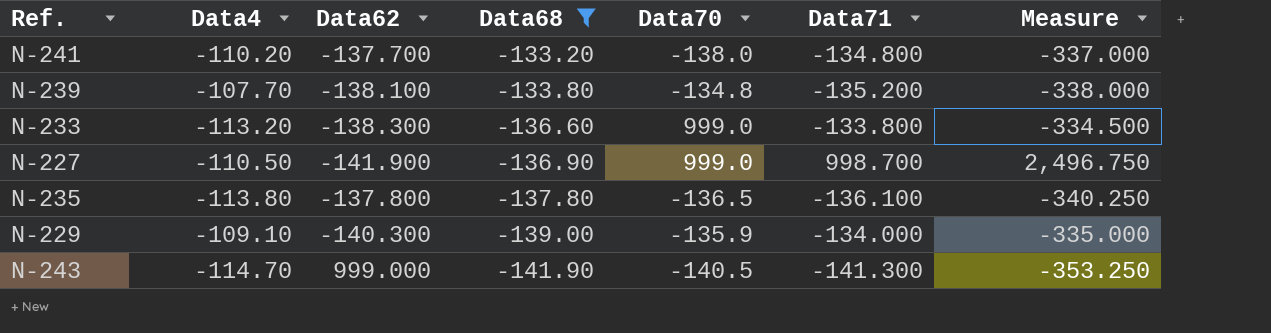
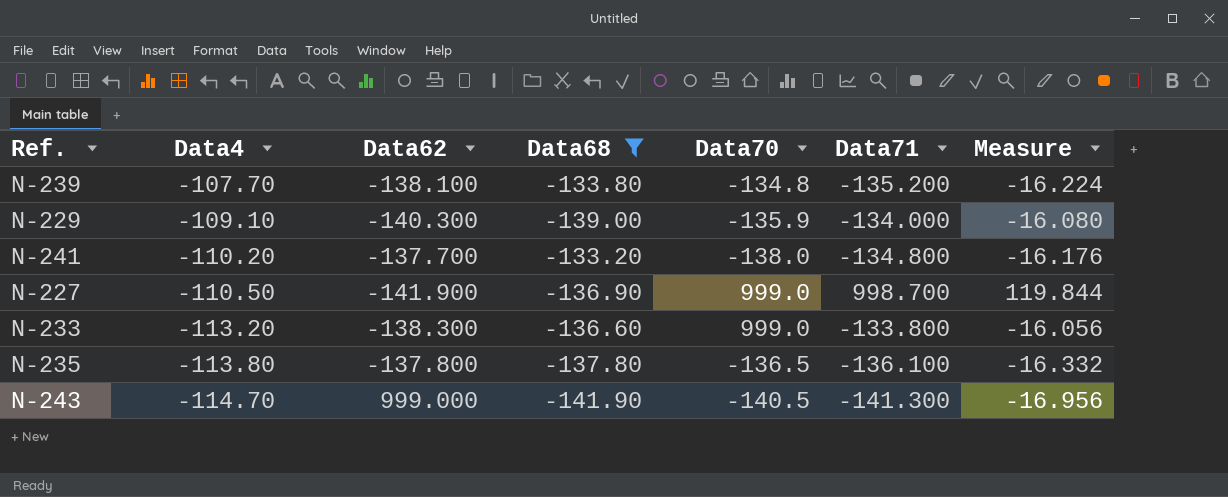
row order: Data68 descending -> Data4 descending
column Measure | formula: [Data71] * 2.5 -> [Data71] * 0.12

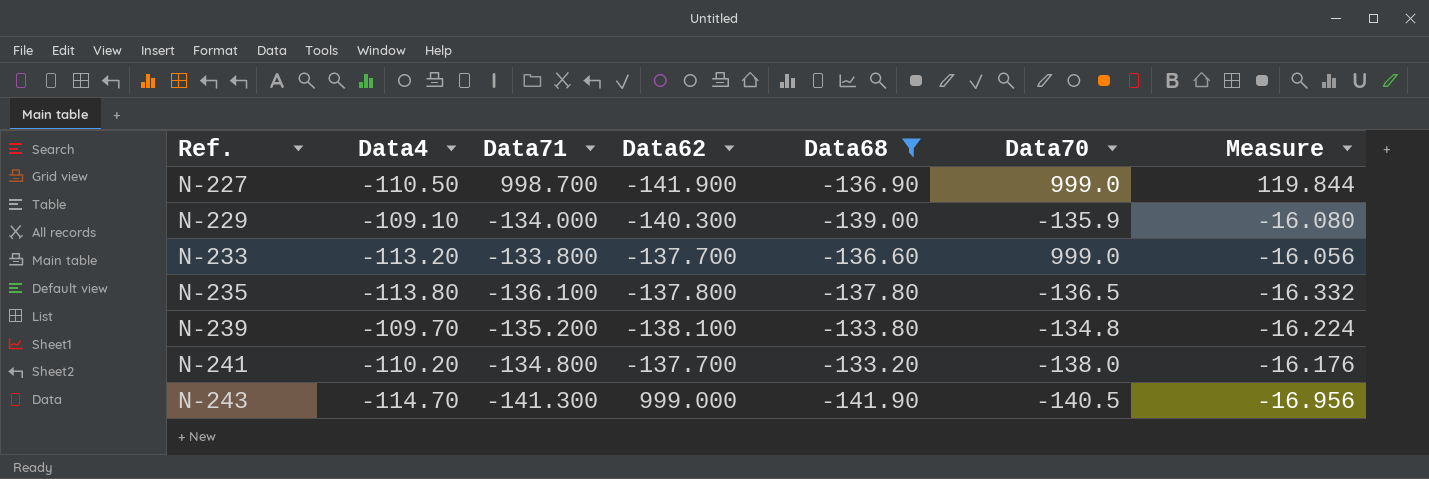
row order: Data4 descending -> Ref. ascending
column Data71 | position: 6 -> 3
N-233 | Data62: -138.300 -> -137.700
N-239 | Data4: -107.70 -> -109.70

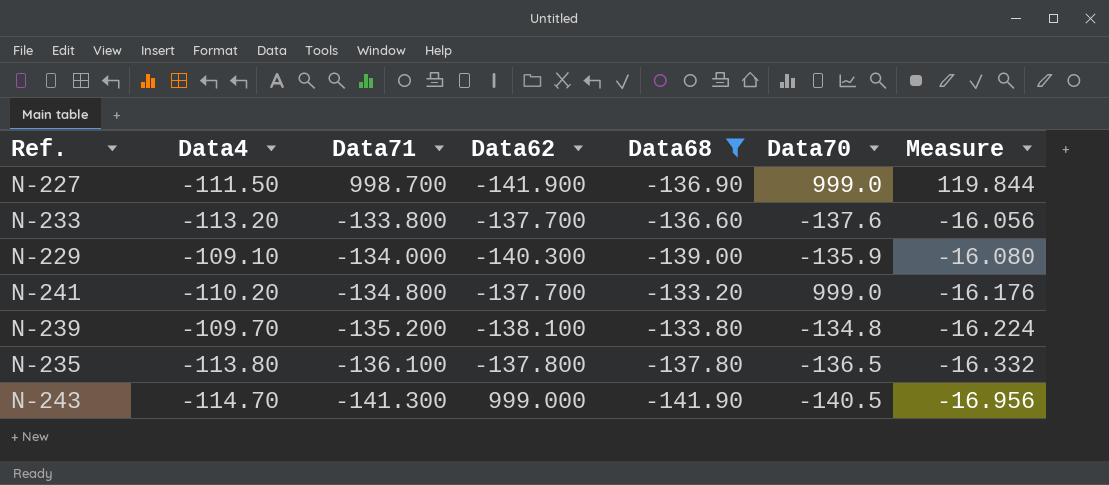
row order: Ref. ascending -> Data71 descending
N-227 | Data4: -110.50 -> -111.50
N-233 | Data70: 999.0 -> -137.6
N-241 | Data70: -138.0 -> 999.0

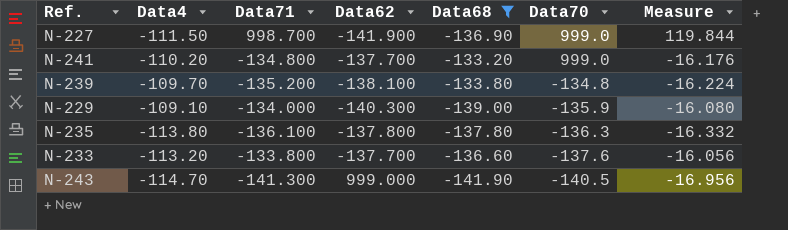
row order: Data71 descending -> Data70 descending
N-235 | Data70: -136.5 -> -136.3

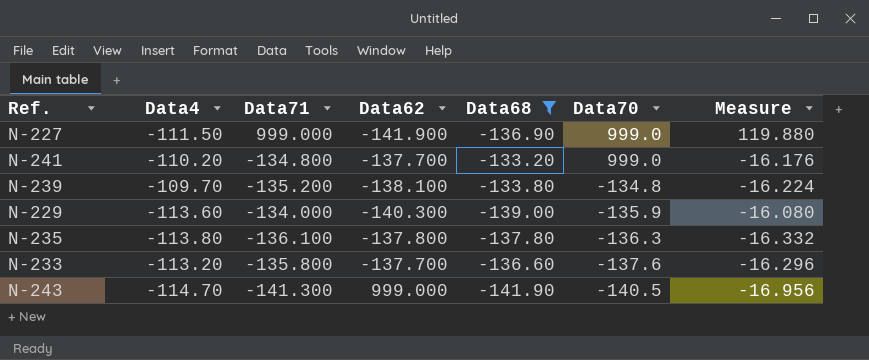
N-227 | Data71: 998.700 -> 999.000
N-227 | Measure: 119.844 -> 119.880
N-229 | Data4: -109.10 -> -113.60
N-233 | Data71: -133.800 -> -135.800
N-233 | Measure: -16.056 -> -16.296

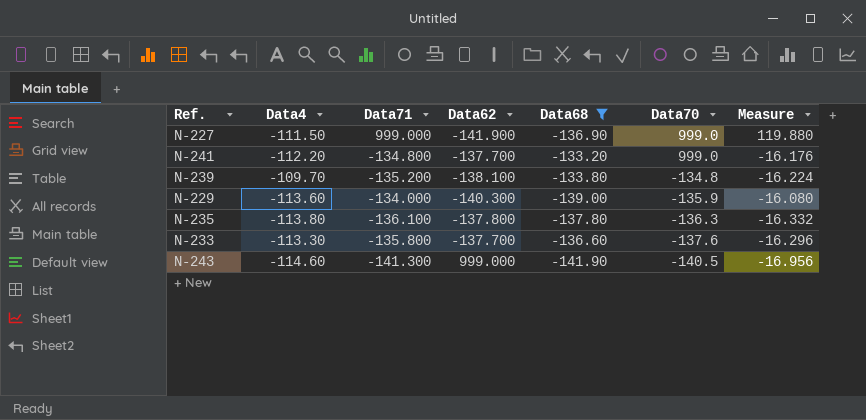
N-241 | Data4: -110.20 -> -112.20
N-233 | Data4: -113.20 -> -113.30
N-243 | Data4: -114.70 -> -114.60

